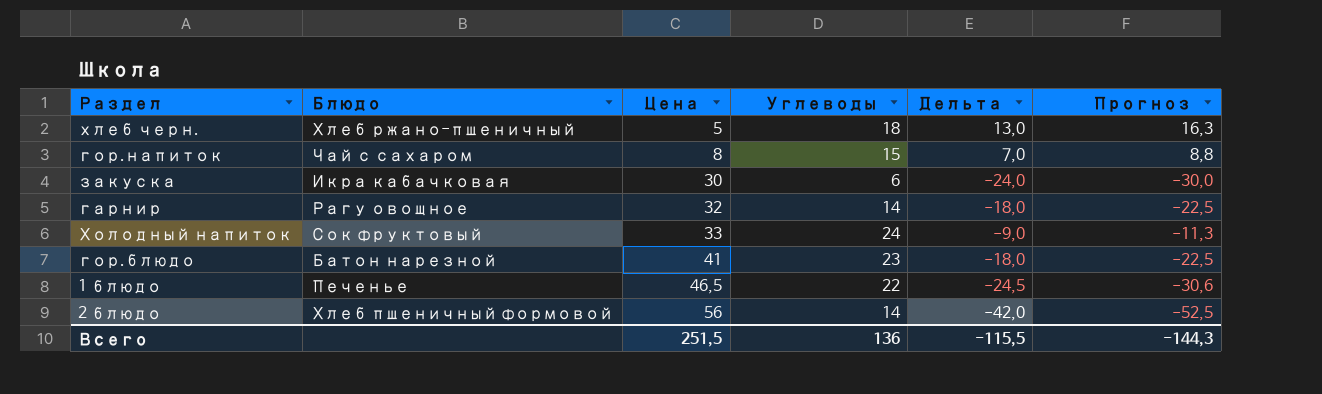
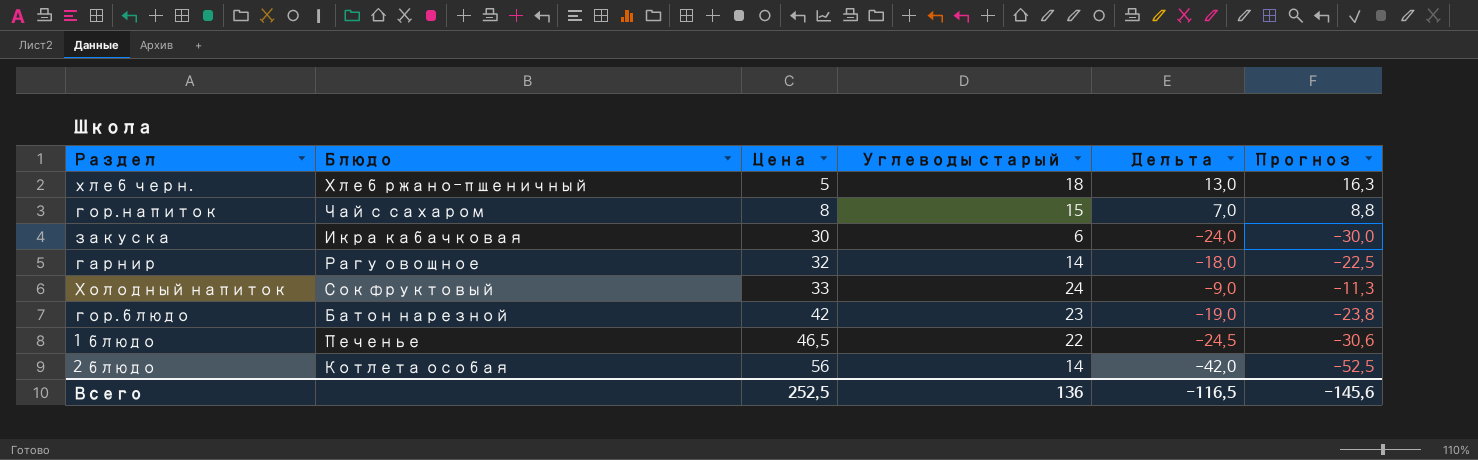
column name: Углеводы -> Углеводы старый
гор.блюдо | Цена: 41 -> 42
гор.блюдо | Дельта: -18,0 -> -19,0
гор.блюдо | Прогноз: -22,5 -> -23,8
2 блюдо | Блюдо: Хлеб пшеничный формовой -> Котлета особая
Всего | Цена: 251,5 -> 252,5
Всего | Дельта: -115,5 -> -116,5
Всего | Прогноз: -144,3 -> -145,6

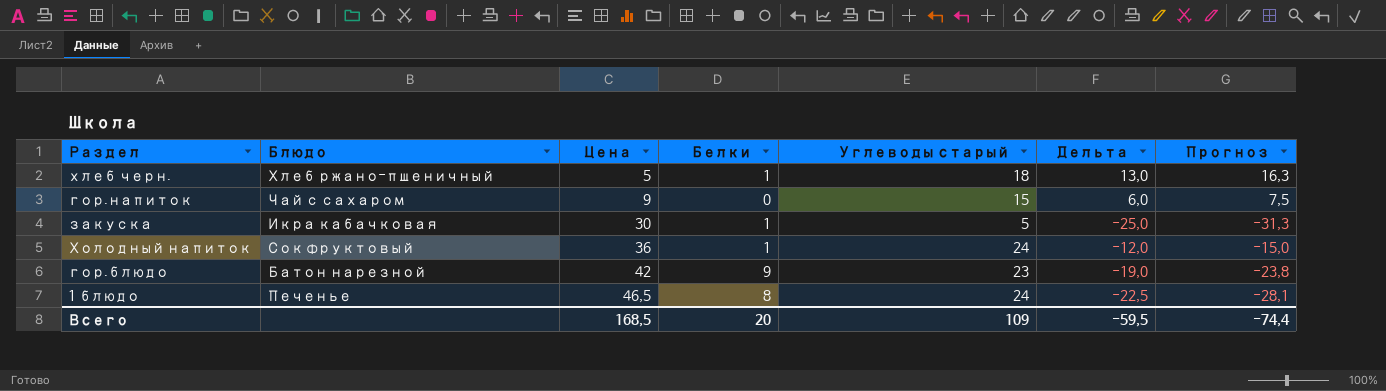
column Белки | position: none -> 4
row гарнир: Рагу овощное | 32 | 14 | -18,0 | -22,5 -> none
row 2 блюдо: Котлета особая | 56 | 14 | -42,0 | -52,5 -> none
гор.напиток | Цена: 8 -> 9
гор.напиток | Дельта: 7,0 -> 6,0
гор.напиток | Прогноз: 8,8 -> 7,5
закуска | Углеводы старый: 6 -> 5
закуска | Дельта: -24,0 -> -25,0
закуска | Прогноз: -30,0 -> -31,3
Холодный напиток | Цена: 33 -> 36
Холодный напиток | Дельта: -9,0 -> -12,0
Холодный напиток | Прогноз: -11,3 -> -15,0
1 блюдо | Углеводы старый: 22 -> 24
1 блюдо | Дельта: -24,5 -> -22,5
1 блюдо | Прогноз: -30,6 -> -28,1
Всего | Цена: 252,5 -> 168,5
Всего | Углеводы старый: 136 -> 109
Всего | Дельта: -116,5 -> -59,5
Всего | Прогноз: -145,6 -> -74,4

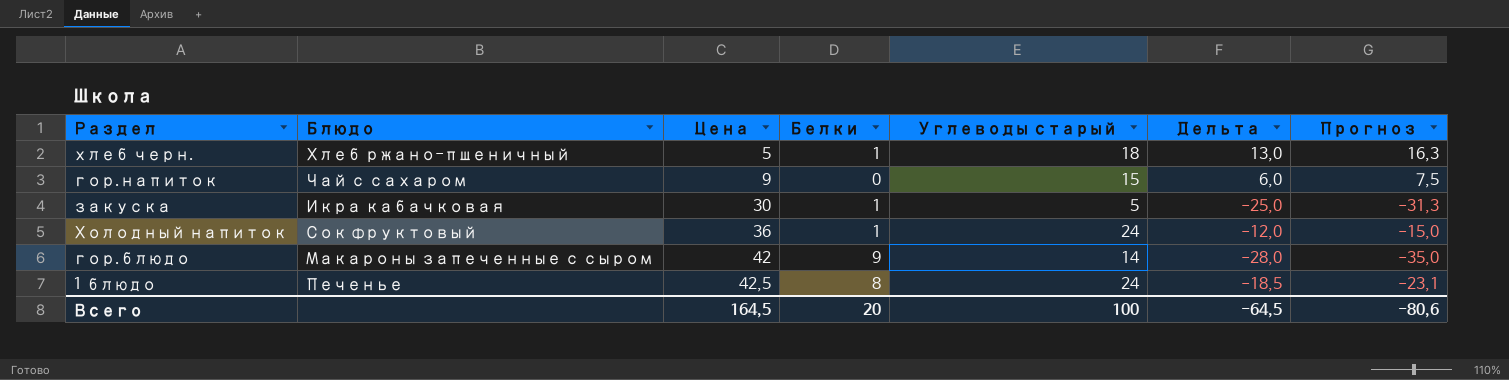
гор.блюдо | Блюдо: Батон нарезной -> Макароны запеченные с сыром
гор.блюдо | Углеводы старый: 23 -> 14
гор.блюдо | Дельта: -19,0 -> -28,0
гор.блюдо | Прогноз: -23,8 -> -35,0
1 блюдо | Цена: 46,5 -> 42,5
1 блюдо | Дельта: -22,5 -> -18,5
1 блюдо | Прогноз: -28,1 -> -23,1
Всего | Цена: 168,5 -> 164,5
Всего | Углеводы старый: 109 -> 100
Всего | Дельта: -59,5 -> -64,5
Всего | Прогноз: -74,4 -> -80,6

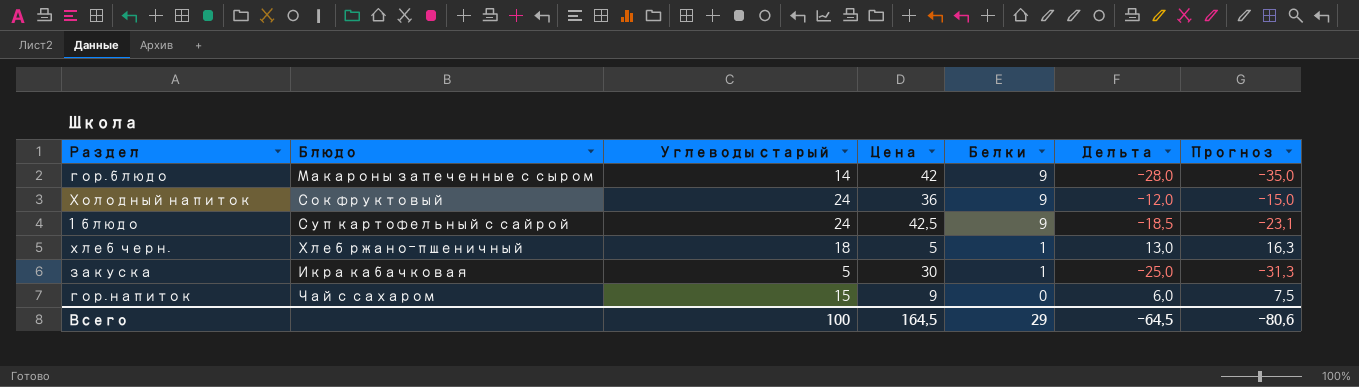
row order: Цена ascending -> Белки descending
column Углеводы старый | position: 5 -> 3
Холодный напиток | Белки: 1 -> 9
1 блюдо | Блюдо: Печенье -> Суп картофельный с сайрой
1 блюдо | Белки: 8 -> 9
Всего | Белки: 20 -> 29

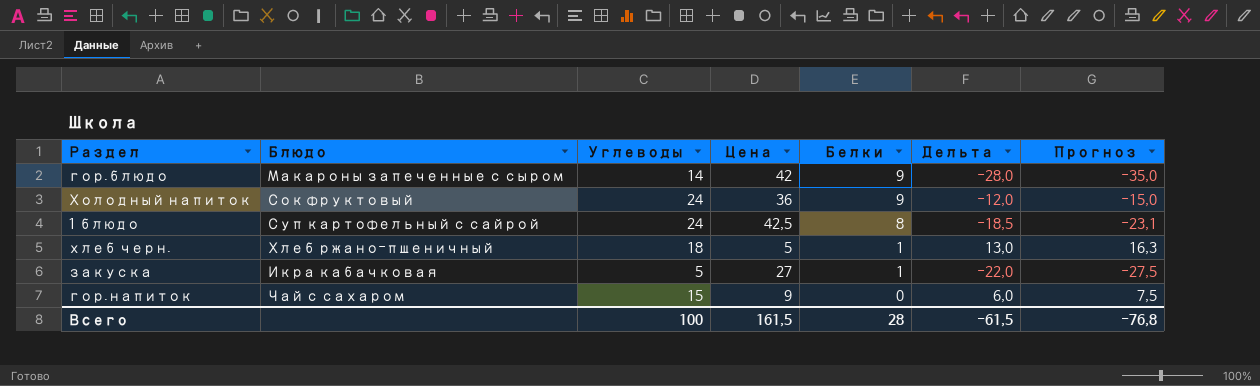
column name: Углеводы старый -> Углеводы
1 блюдо | Белки: 9 -> 8
закуска | Цена: 30 -> 27
закуска | Дельта: -25,0 -> -22,0
закуска | Прогноз: -31,3 -> -27,5
Всего | Цена: 164,5 -> 161,5
Всего | Белки: 29 -> 28
Всего | Дельта: -64,5 -> -61,5
Всего | Прогноз: -80,6 -> -76,8

